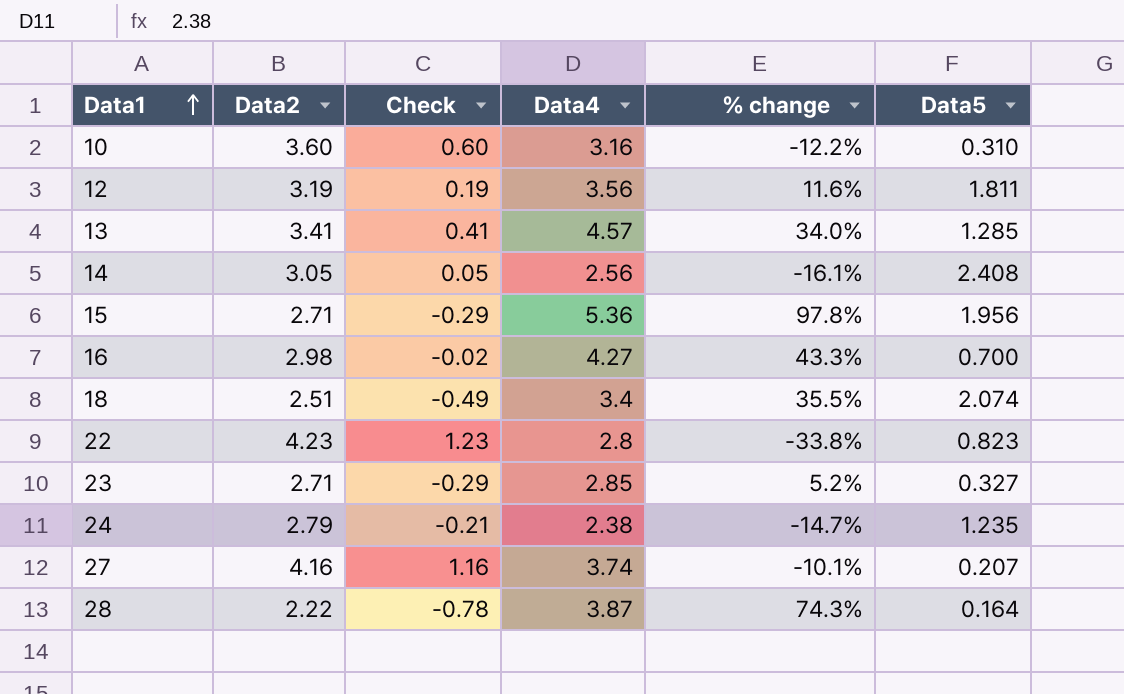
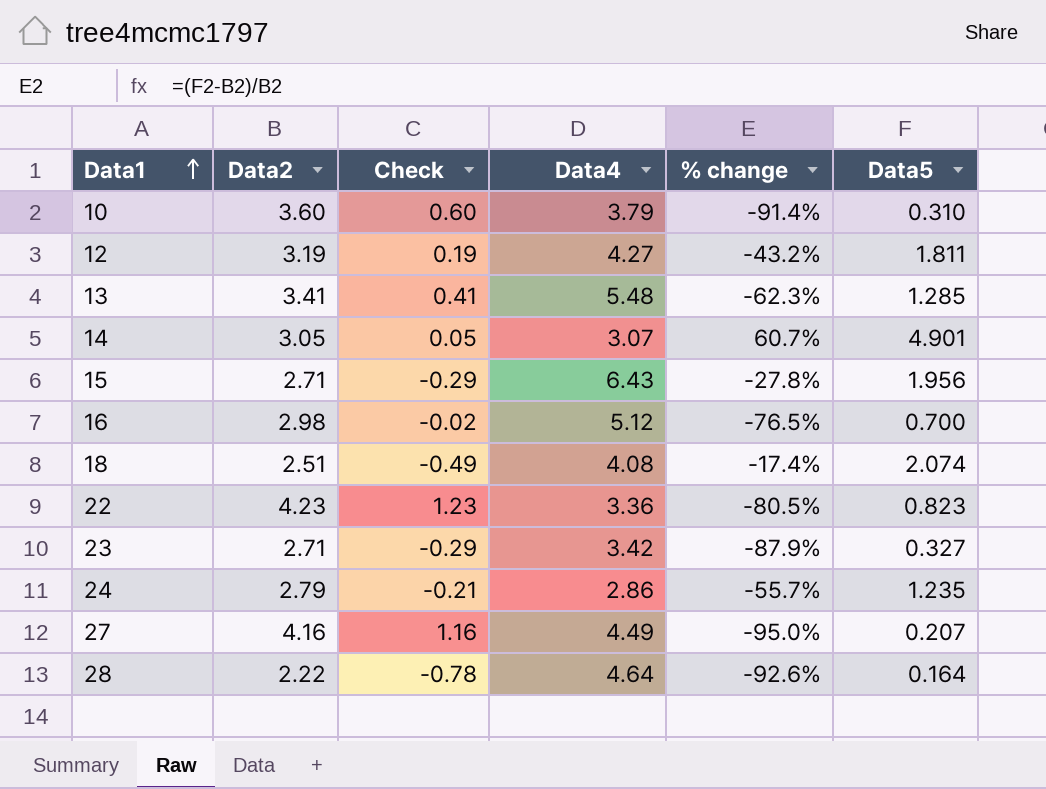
column % change | formula: ([Data4] - [Data2]) / [Data2] -> ([Data5] - [Data2]) / [Data2]
10 | Data4: 3.16 -> 3.79
12 | Data4: 3.56 -> 4.27
13 | Data4: 4.57 -> 5.48
14 | Data4: 2.56 -> 3.07
14 | Data5: 2.408 -> 4.901
15 | Data4: 5.36 -> 6.43
16 | Data4: 4.27 -> 5.12
18 | Data4: 3.4 -> 4.08
22 | Data4: 2.8 -> 3.36
23 | Data4: 2.85 -> 3.42
24 | Data4: 2.38 -> 2.86
27 | Data4: 3.74 -> 4.49
28 | Data4: 3.87 -> 4.64

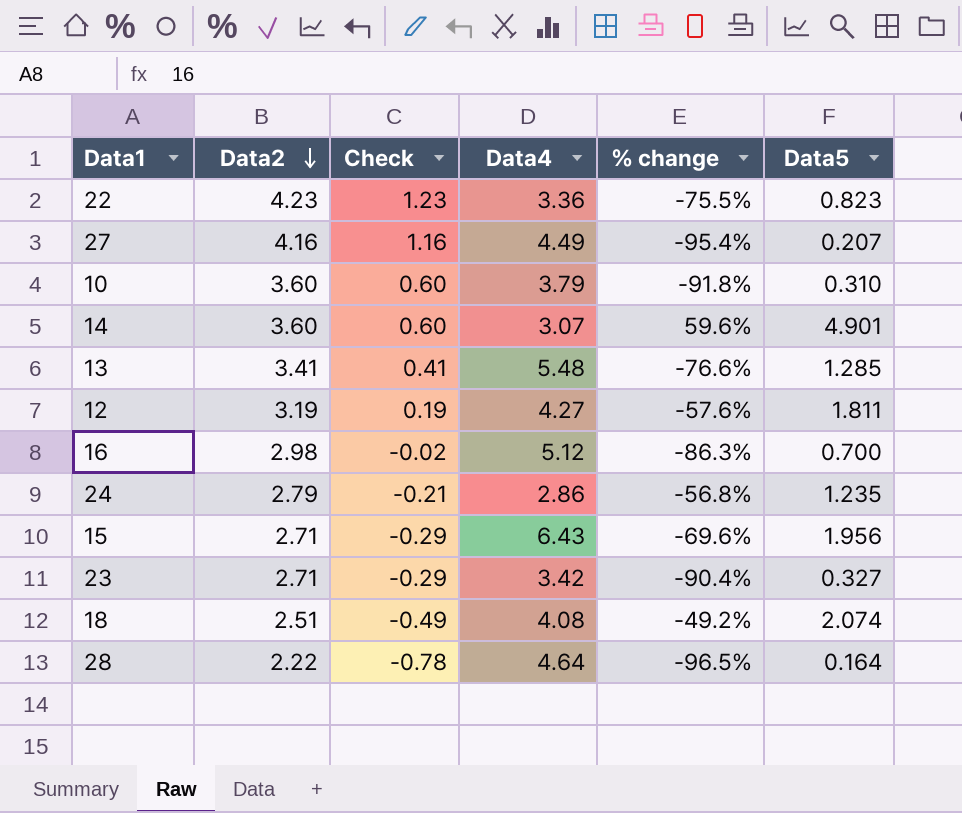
row order: Data1 ascending -> Data2 descending
column % change | formula: ([Data5] - [Data2]) / [Data2] -> ([Data5] - [Data4]) / [Data4]
14 | Data2: 3.05 -> 3.60
14 | Check: 0.05 -> 0.60

